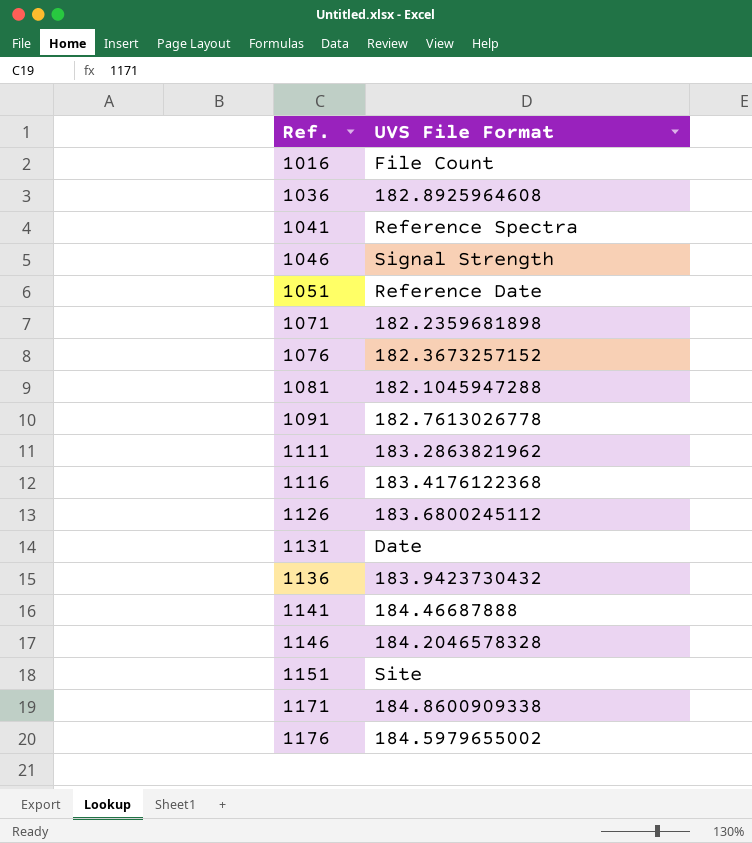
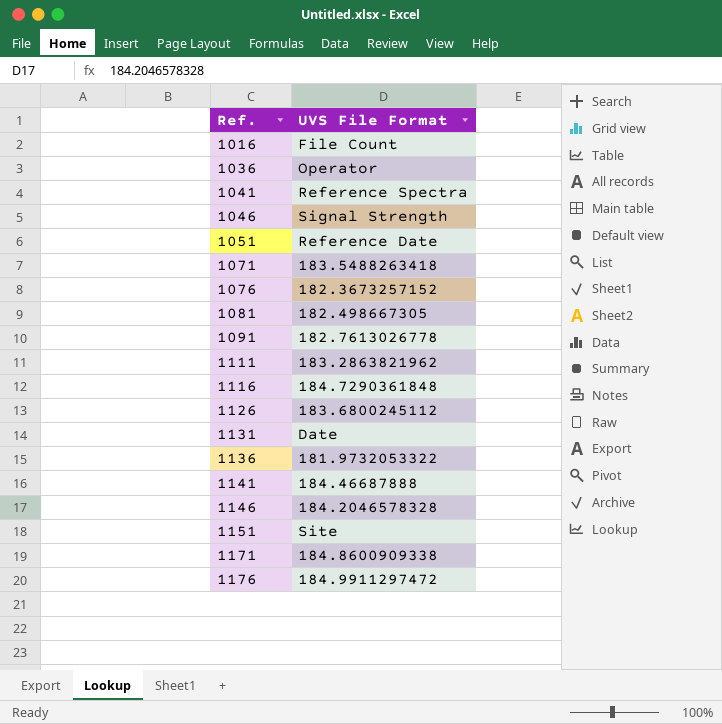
1036 | UVS File Format: 182.8925964608 -> Operator
1071 | UVS File Format: 182.2359681898 -> 183.5488263418
1081 | UVS File Format: 182.1045947288 -> 182.498667305
1116 | UVS File Format: 183.4176122368 -> 184.7290361848
1136 | UVS File Format: 183.9423730432 -> 181.9732053322
1176 | UVS File Format: 184.5979655002 -> 184.9911297472

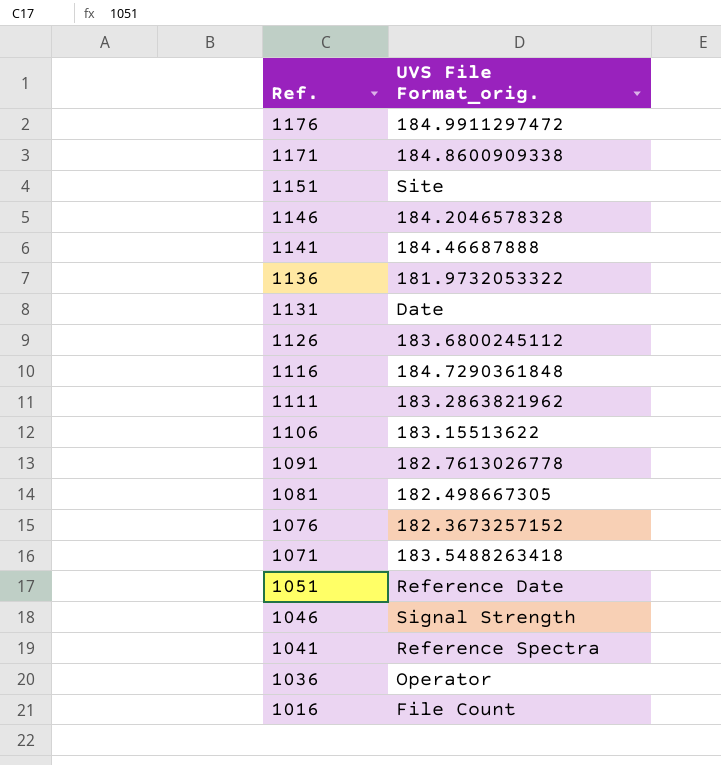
row order: Ref. ascending -> Ref. descending
column name: UVS File Format -> UVS File Format_orig.
row 1106: none -> 183.15513622

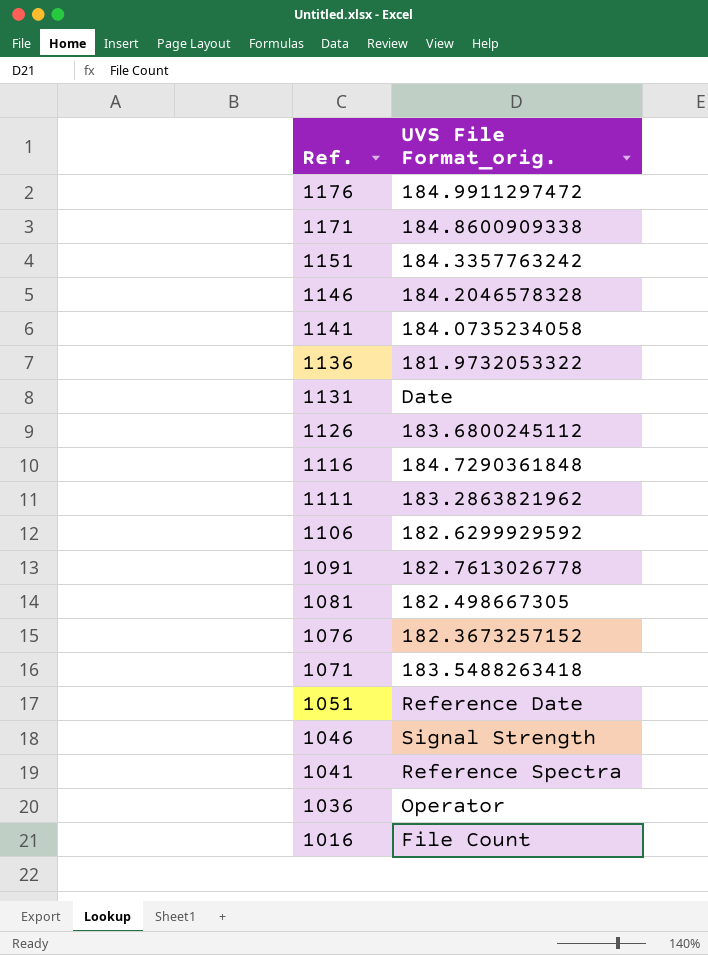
1151 | UVS File Format_orig.: Site -> 184.3357763242
1141 | UVS File Format_orig.: 184.46687888 -> 184.0735234058
1106 | UVS File Format_orig.: 183.15513622 -> 182.6299929592

